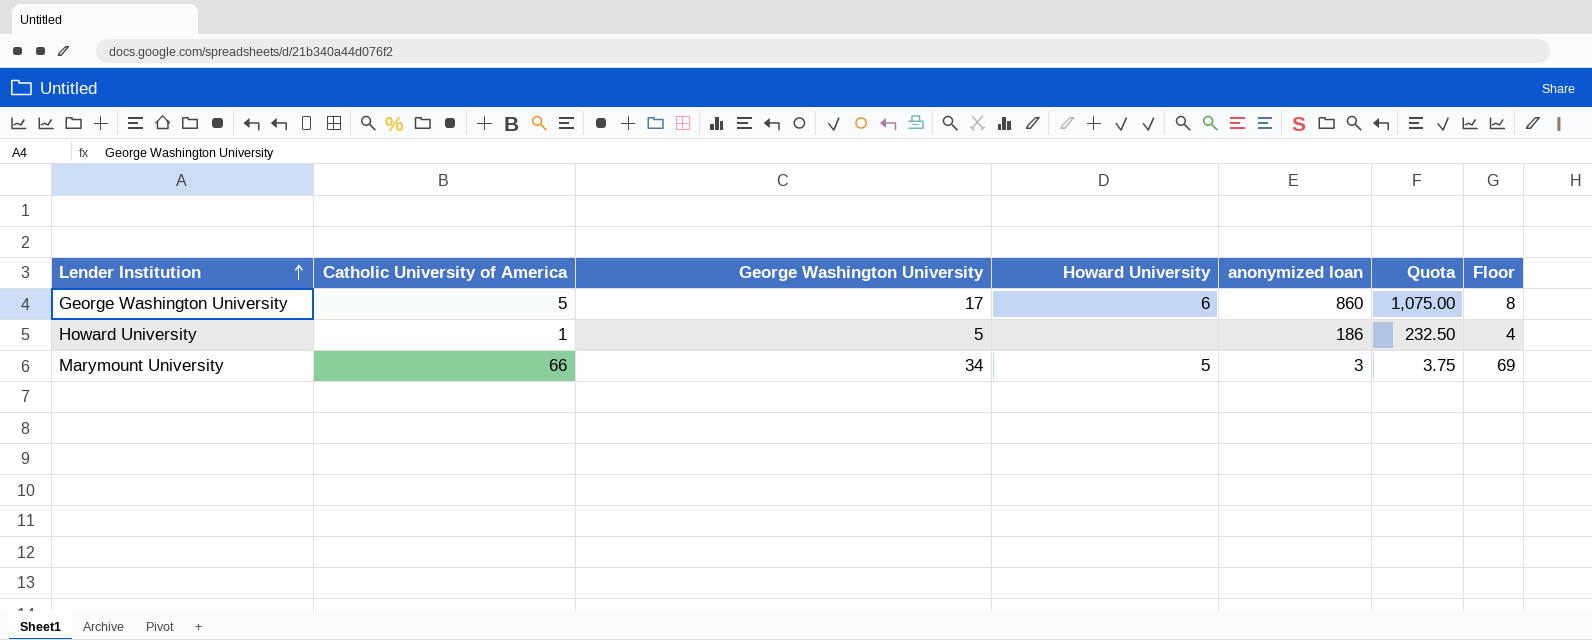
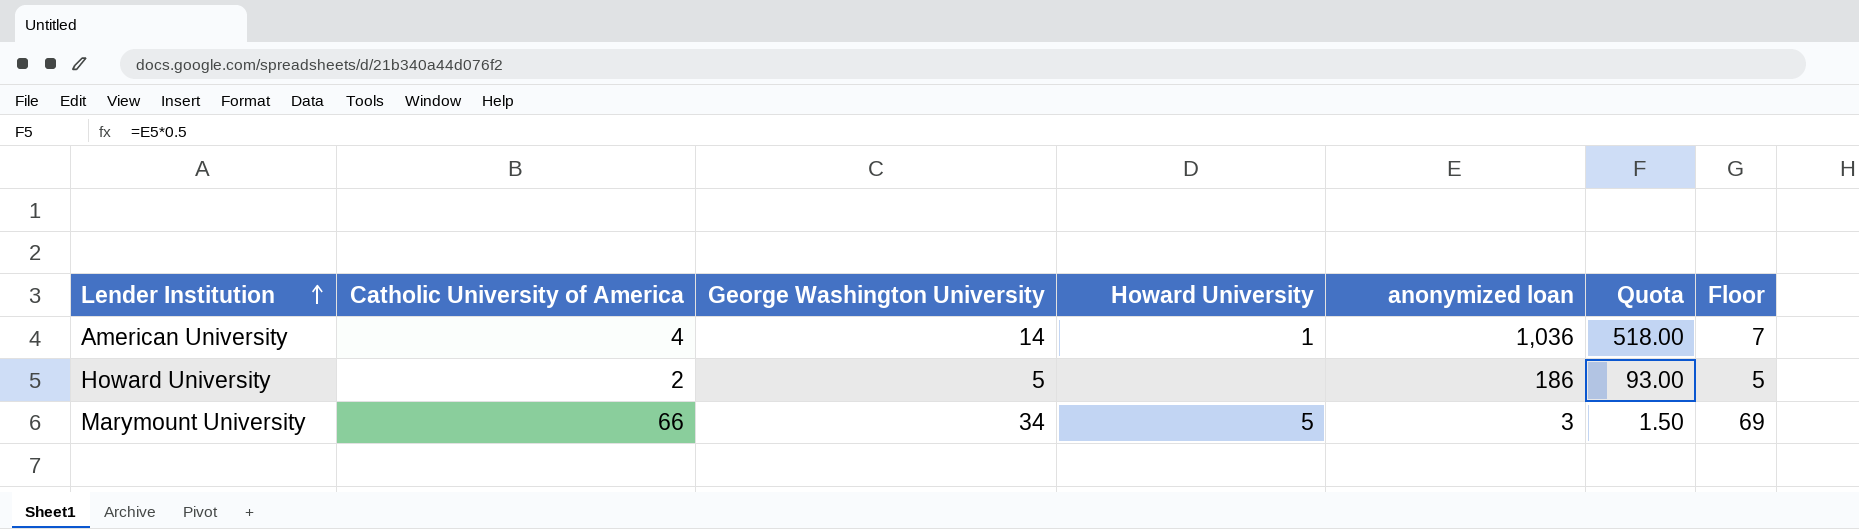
column Quota | formula: [anonymized loan] * 1.25 -> [anonymized loan] * 0.5
row George Washington University: 5 | 17 | 6 | 860 | 1,075.00 | 8 -> none
row American University: none -> 4 | 14 | 1 | 1,036 | 518.00 | 7
Howard University | Catholic University of America: 1 -> 2
Howard University | Floor: 4 -> 5

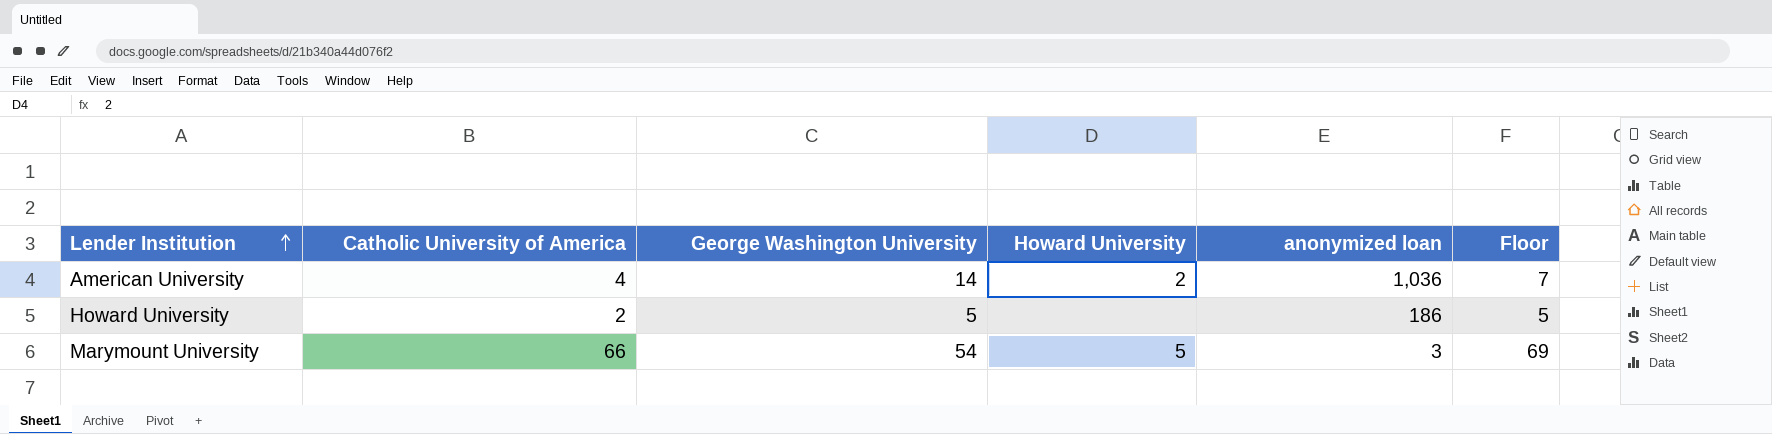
column Quota | formula: [anonymized loan] * 0.5 -> none
American University | Howard University: 1 -> 2
Marymount University | George Washington University: 34 -> 54

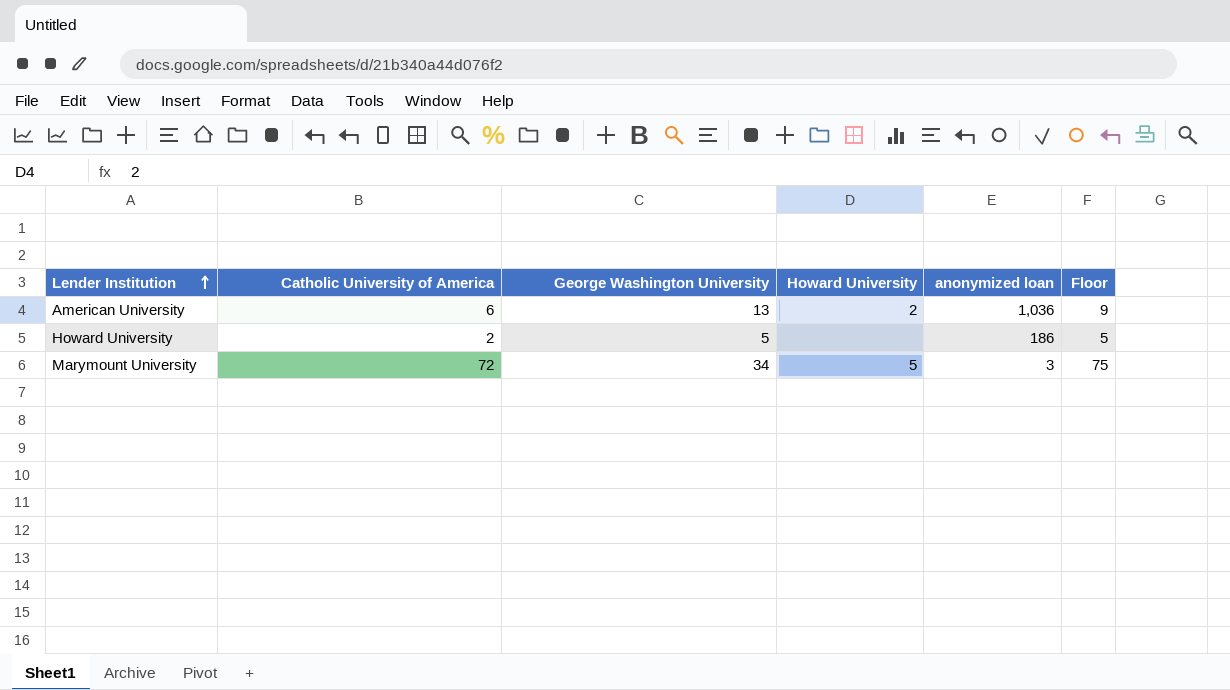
American University | Catholic University of America: 4 -> 6
American University | George Washington University: 14 -> 13
American University | Floor: 7 -> 9
Marymount University | Catholic University of America: 66 -> 72
Marymount University | George Washington University: 54 -> 34
Marymount University | Floor: 69 -> 75

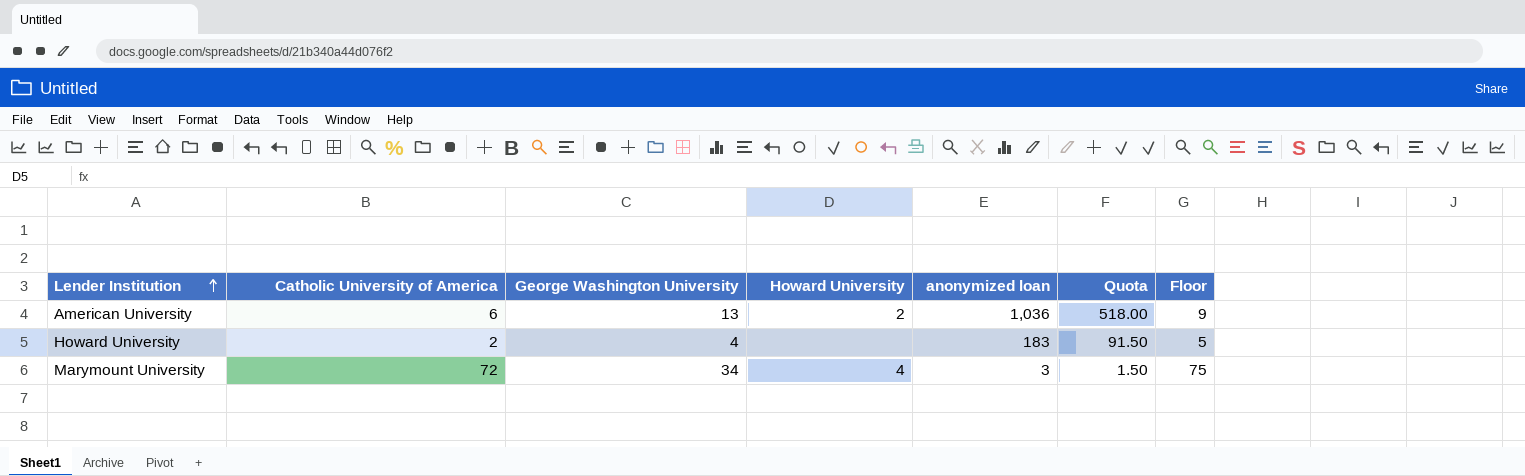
column Quota | formula: none -> [anonymized loan] * 0.5
Howard University | George Washington University: 5 -> 4
Howard University | anonymized loan: 186 -> 183
Marymount University | Howard University: 5 -> 4

